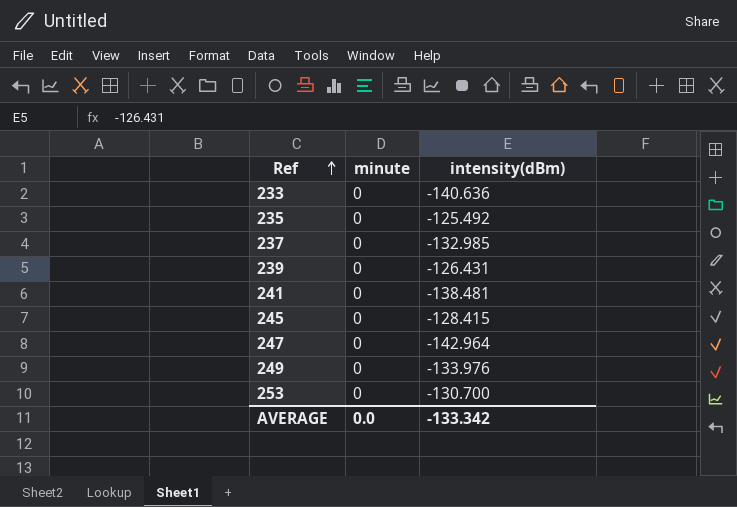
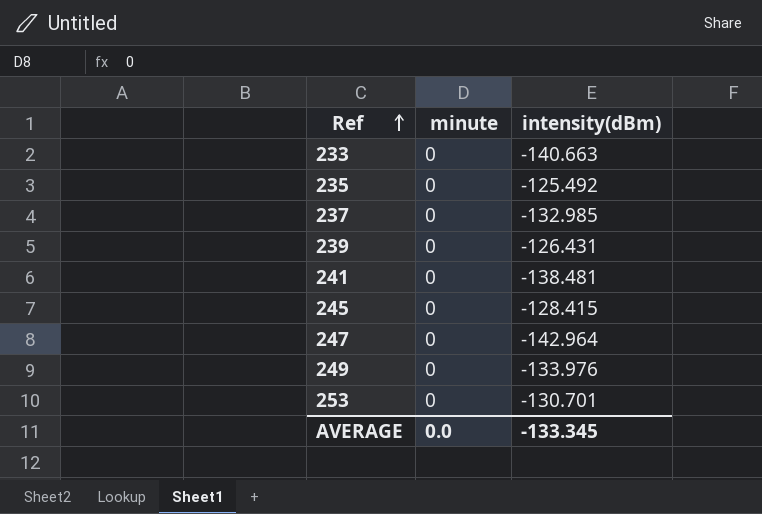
233 | intensity(dBm): -140.636 -> -140.663
253 | intensity(dBm): -130.700 -> -130.701
AVERAGE | intensity(dBm): -133.342 -> -133.345

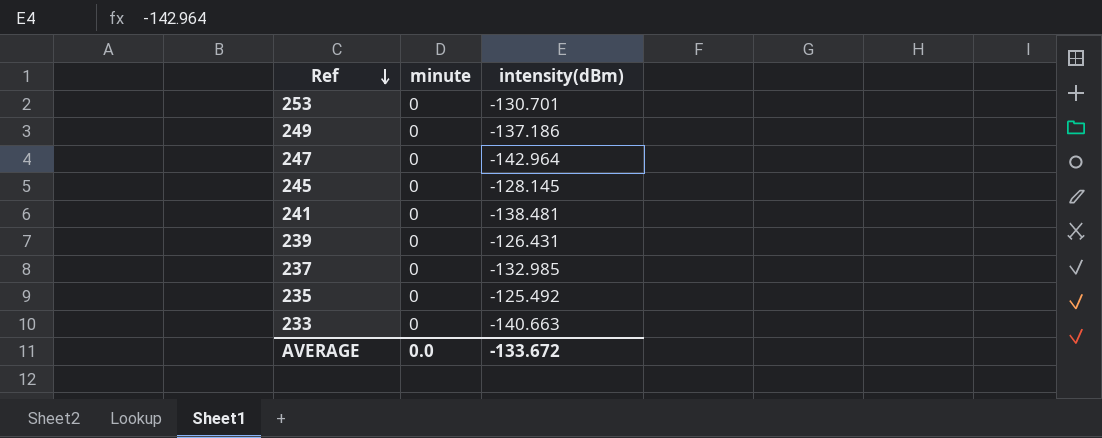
row order: Ref ascending -> Ref descending
249 | intensity(dBm): -133.976 -> -137.186
245 | intensity(dBm): -128.415 -> -128.145
AVERAGE | intensity(dBm): -133.345 -> -133.672

